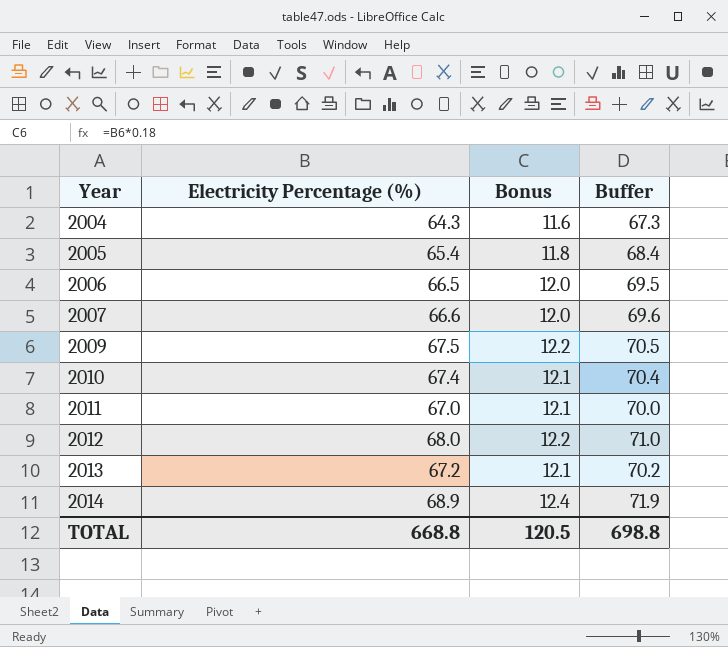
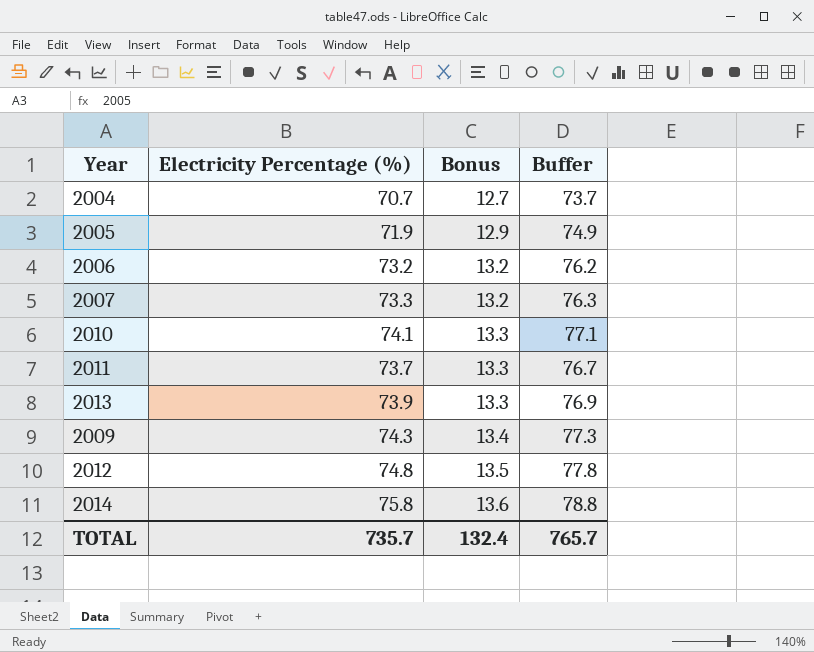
row order: Year ascending -> Bonus ascending
2004 | Electricity Percentage (%): 64.3 -> 70.7
2004 | Bonus: 11.6 -> 12.7
2004 | Buffer: 67.3 -> 73.7
2005 | Electricity Percentage (%): 65.4 -> 71.9
2005 | Bonus: 11.8 -> 12.9
2005 | Buffer: 68.4 -> 74.9
2006 | Electricity Percentage (%): 66.5 -> 73.2
2006 | Bonus: 12.0 -> 13.2
2006 | Buffer: 69.5 -> 76.2
2007 | Electricity Percentage (%): 66.6 -> 73.3
2007 | Bonus: 12.0 -> 13.2
2007 | Buffer: 69.6 -> 76.3
2010 | Electricity Percentage (%): 67.4 -> 74.1
2010 | Bonus: 12.1 -> 13.3
2010 | Buffer: 70.4 -> 77.1
2011 | Electricity Percentage (%): 67.0 -> 73.7
2011 | Bonus: 12.1 -> 13.3
2011 | Buffer: 70.0 -> 76.7
2013 | Electricity Percentage (%): 67.2 -> 73.9
2013 | Bonus: 12.1 -> 13.3
2013 | Buffer: 70.2 -> 76.9
2009 | Electricity Percentage (%): 67.5 -> 74.3
2009 | Bonus: 12.2 -> 13.4
2009 | Buffer: 70.5 -> 77.3
2012 | Electricity Percentage (%): 68.0 -> 74.8
2012 | Bonus: 12.2 -> 13.5
2012 | Buffer: 71.0 -> 77.8
2014 | Electricity Percentage (%): 68.9 -> 75.8
2014 | Bonus: 12.4 -> 13.6
2014 | Buffer: 71.9 -> 78.8
TOTAL | Electricity Percentage (%): 668.8 -> 735.7
TOTAL | Bonus: 120.5 -> 132.4
TOTAL | Buffer: 698.8 -> 765.7

